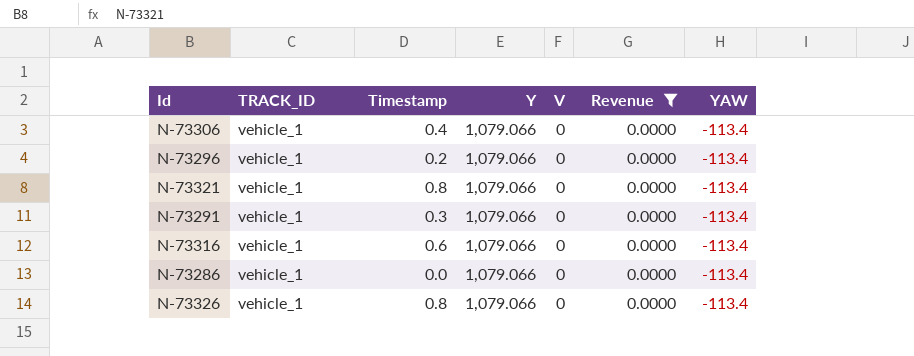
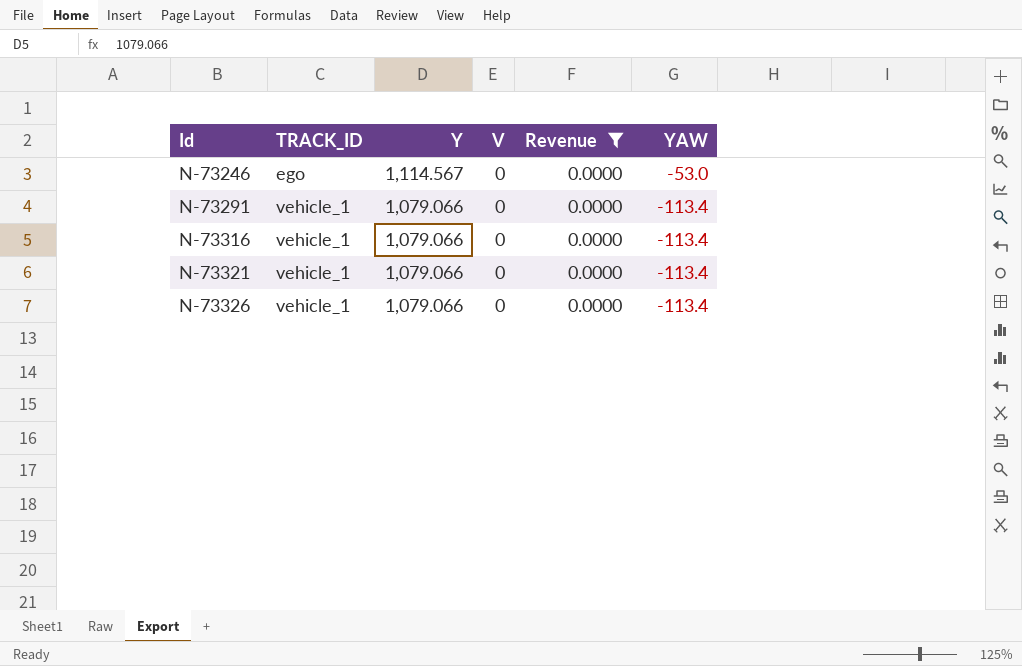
row order: none -> Id ascending
column Timestamp | position: 3 -> none
row N-73306: vehicle_1 | 0.4 | 1,079.066 | 0 | 0.0000 | -113.4 -> none
row N-73296: vehicle_1 | 0.2 | 1,079.066 | 0 | 0.0000 | -113.4 -> none
row N-73286: vehicle_1 | 0.0 | 1,079.066 | 0 | 0.0000 | -113.4 -> none
row N-73246: none -> ego | 1,114.567 | 0 | 0.0000 | -53.0

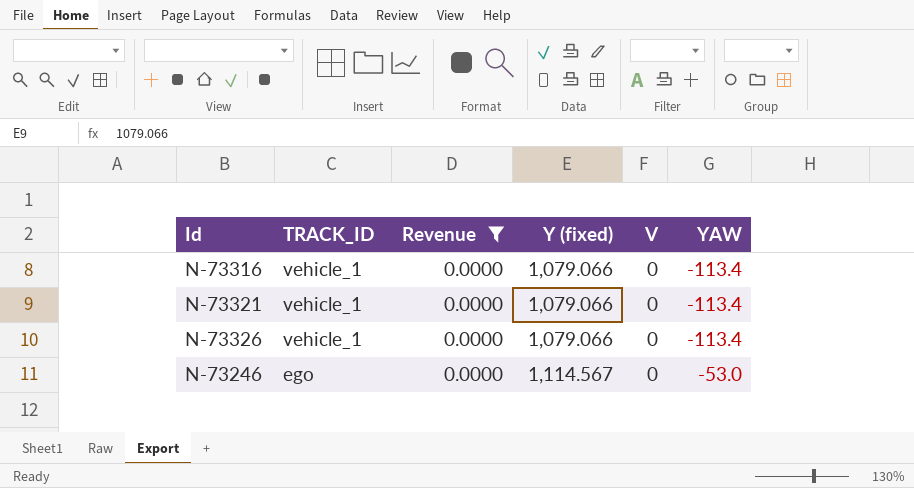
row order: Id ascending -> TRACK_ID descending
column Revenue | position: 5 -> 3
column name: Y -> Y (fixed)
row N-73291: vehicle_1 | 1,079.066 | 0 | 0.0000 | -113.4 -> none

